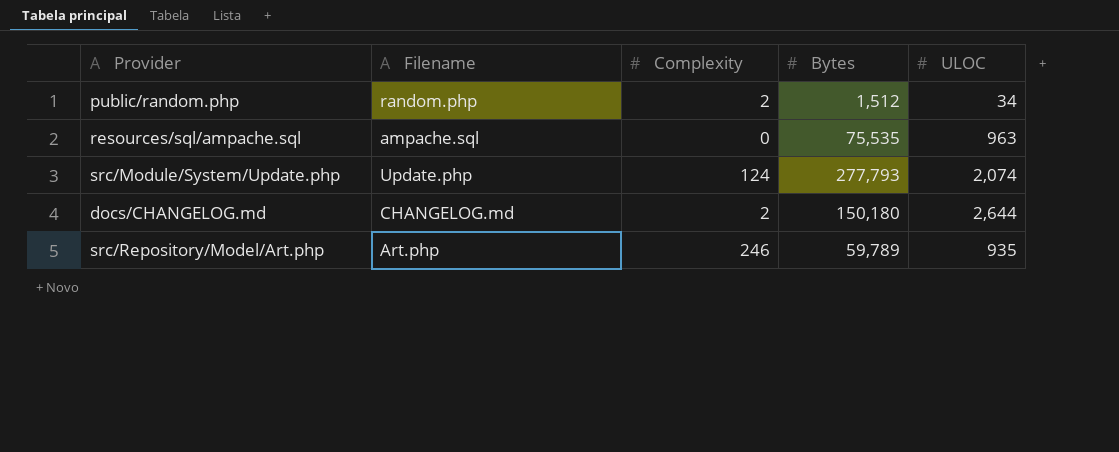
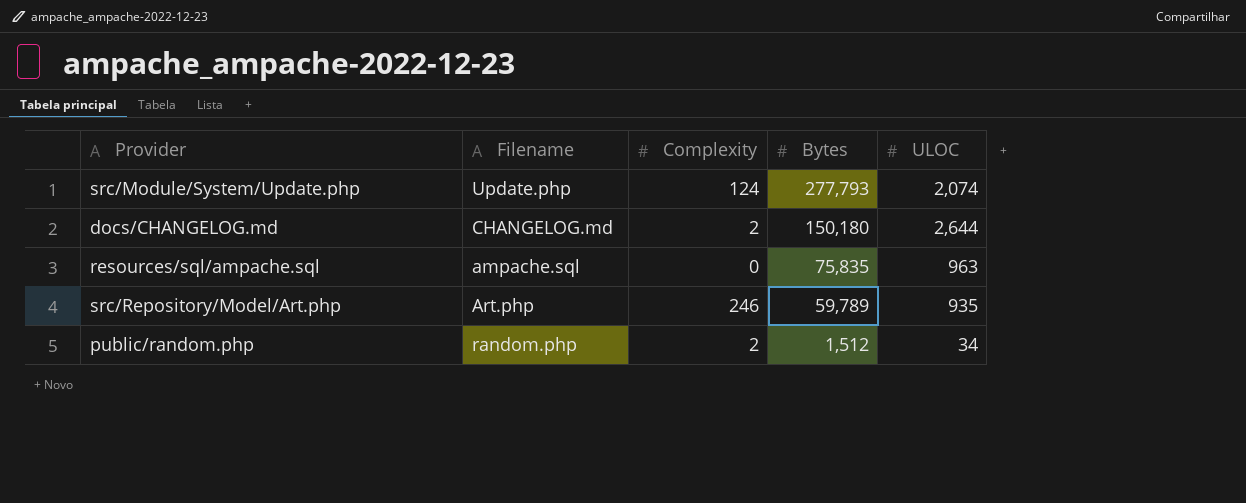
row order: none -> Bytes descending
resources/sql/ampache.sql | Bytes: 75,535 -> 75,835

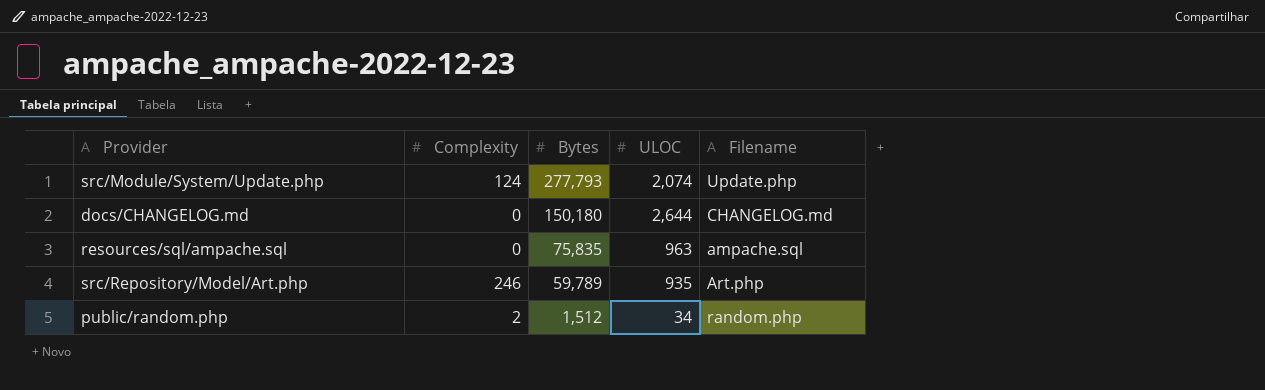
column Filename | position: 2 -> 5
docs/CHANGELOG.md | Complexity: 2 -> 0

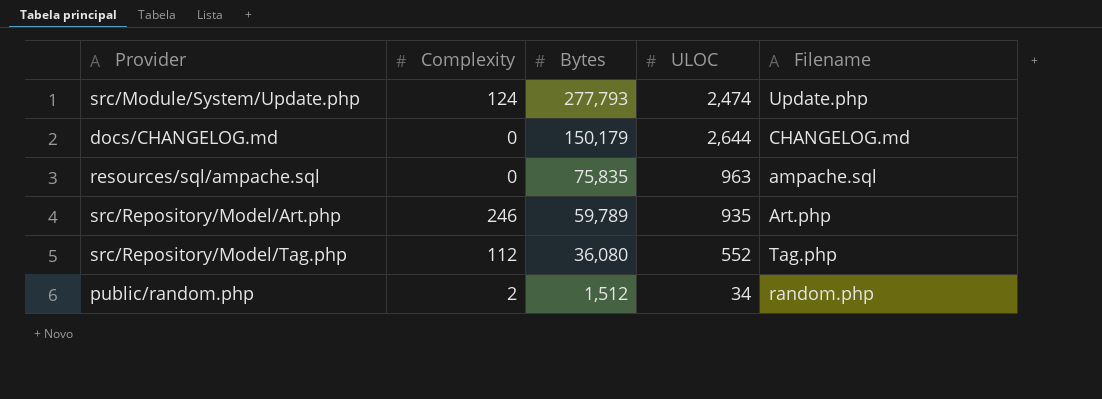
src/Module/System/Update.php | ULOC: 2,074 -> 2,474
docs/CHANGELOG.md | Bytes: 150,180 -> 150,179
row src/Repository/Model/Tag.php: none -> 112 | 36,080 | 552 | Tag.php

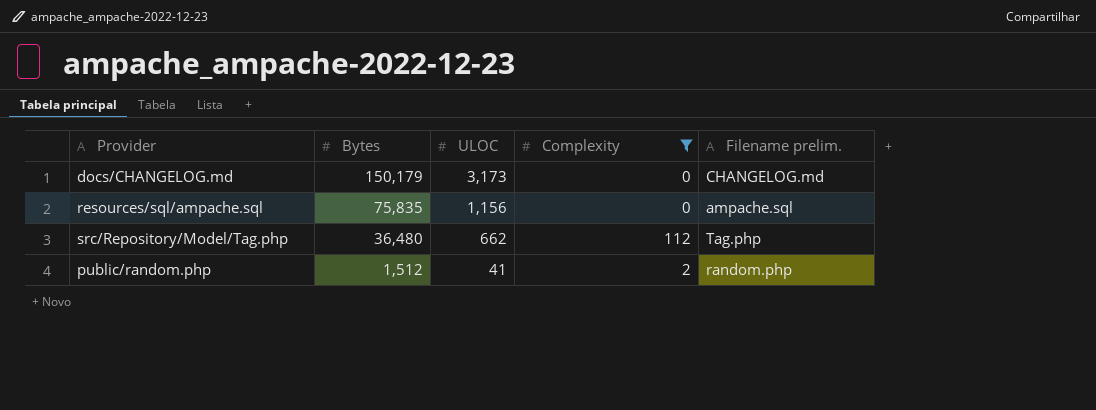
filter: none -> Complexity <= 112
column Complexity | position: 2 -> 4
column name: Filename -> Filename prelim.
docs/CHANGELOG.md | ULOC: 2,644 -> 3,173
resources/sql/ampache.sql | ULOC: 963 -> 1,156
src/Repository/Model/Tag.php | Bytes: 36,080 -> 36,480
src/Repository/Model/Tag.php | ULOC: 552 -> 662
public/random.php | ULOC: 34 -> 41

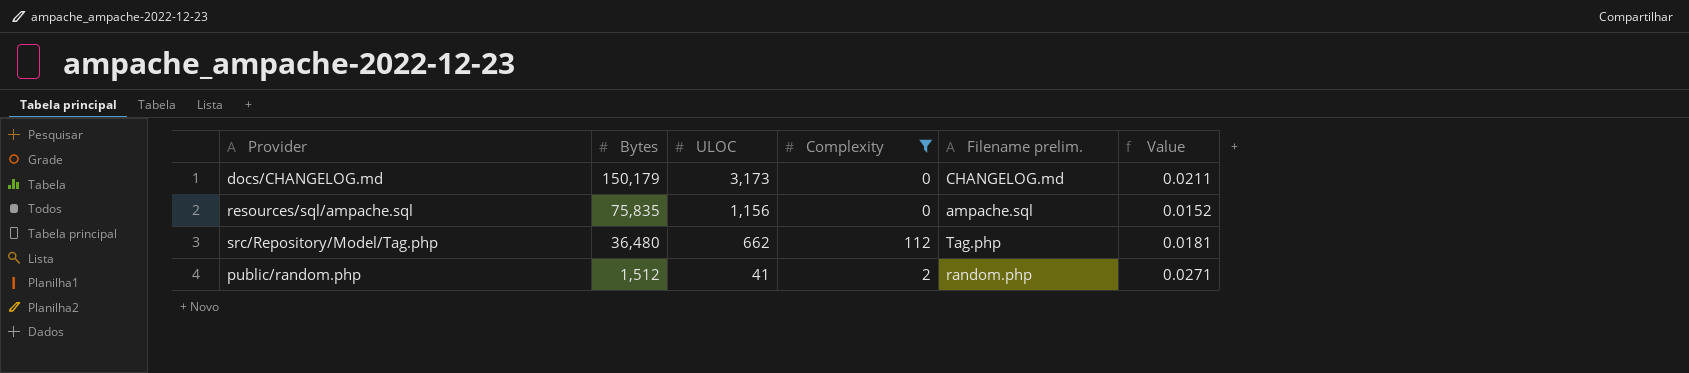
column Value | formula: none -> [ULOC] / [Bytes]

